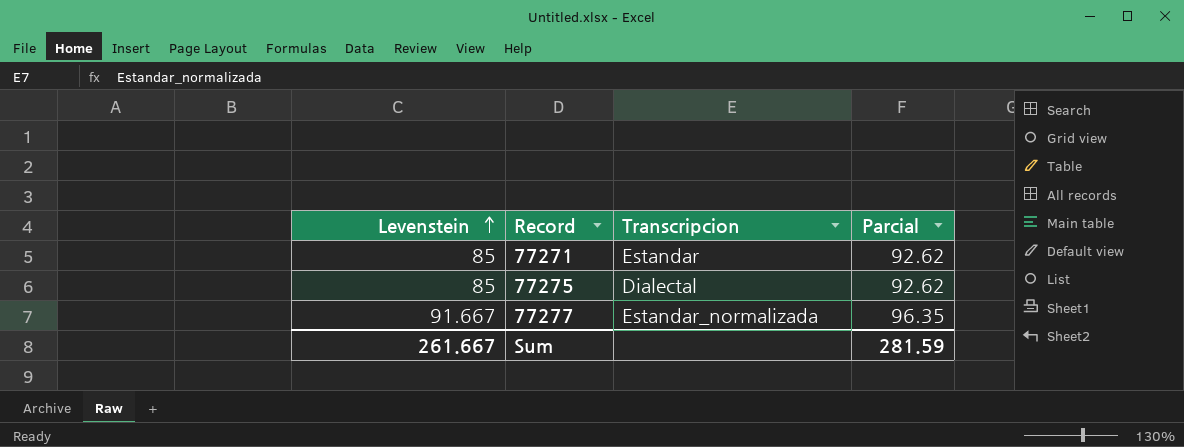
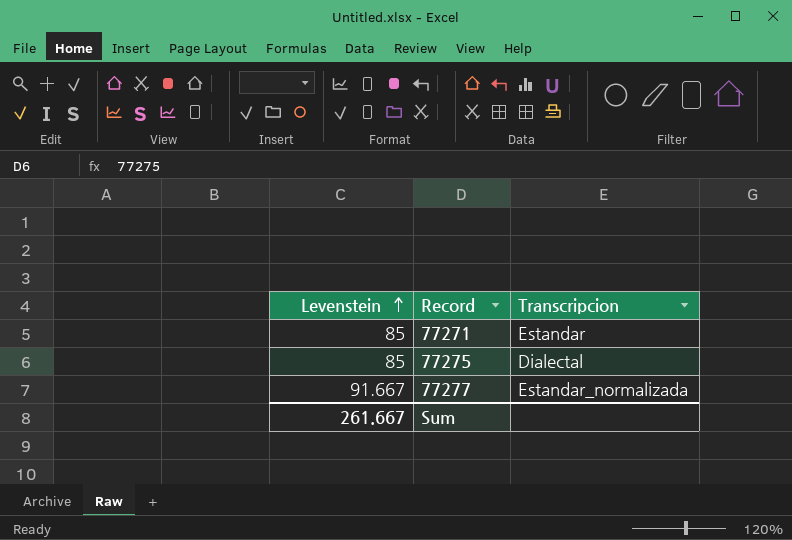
column Parcial | position: 4 -> none

